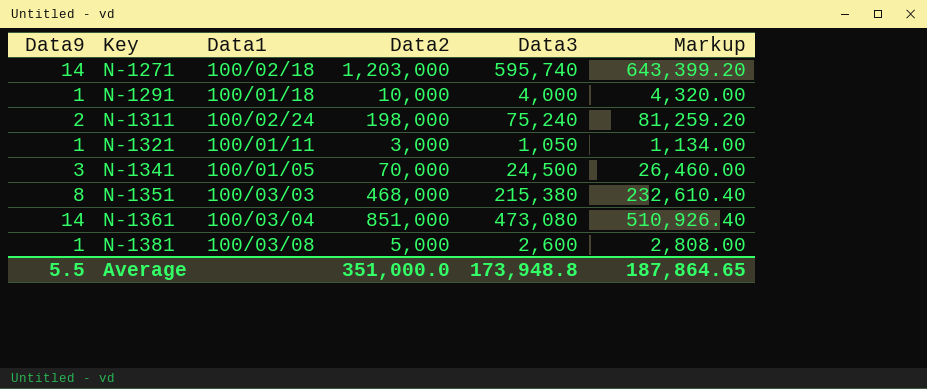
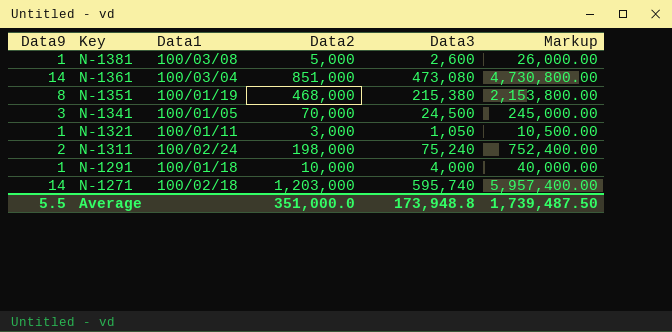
row order: Key ascending -> Key descending
column Markup | formula: [Data3] * 1.08 -> [Data3] * 10
N-1351 | Data1: 100/03/03 -> 100/01/19
Average | Markup: 187,864.65 -> 1,739,487.50

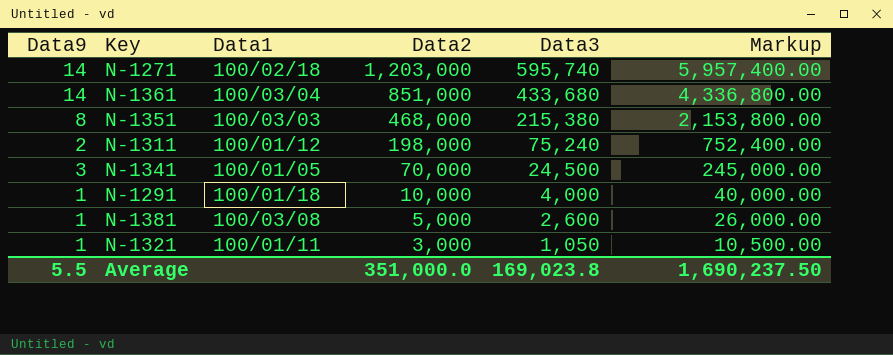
row order: Key descending -> Data2 descending
N-1361 | Data3: 473,080 -> 433,680
N-1361 | Markup: 4,730,800.00 -> 4,336,800.00
N-1351 | Data1: 100/01/19 -> 100/03/03
N-1311 | Data1: 100/02/24 -> 100/01/12
Average | Data3: 173,948.8 -> 169,023.8
Average | Markup: 1,739,487.50 -> 1,690,237.50

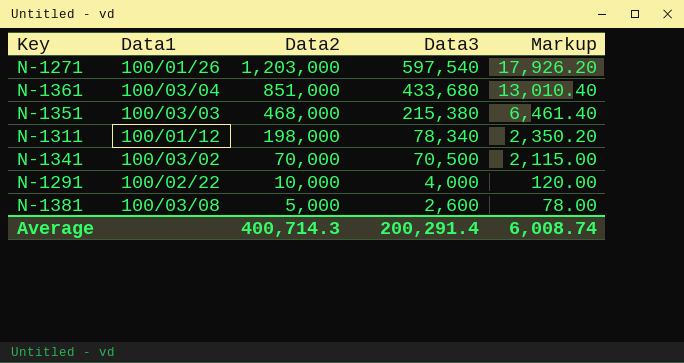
column Data9 | position: 1 -> none
column Markup | formula: [Data3] * 10 -> [Data3] * 0.03
row N-1321: 1 | 100/01/11 | 3,000 | 1,050 | 10,500.00 -> none
N-1271 | Data1: 100/02/18 -> 100/01/26
N-1271 | Data3: 595,740 -> 597,540
N-1311 | Data3: 75,240 -> 78,340
N-1341 | Data1: 100/01/05 -> 100/03/02
N-1341 | Data3: 24,500 -> 70,500
N-1291 | Data1: 100/01/18 -> 100/02/22
Average | Data2: 351,000.0 -> 400,714.3
Average | Data3: 169,023.8 -> 200,291.4
Average | Markup: 1,690,237.50 -> 6,008.74

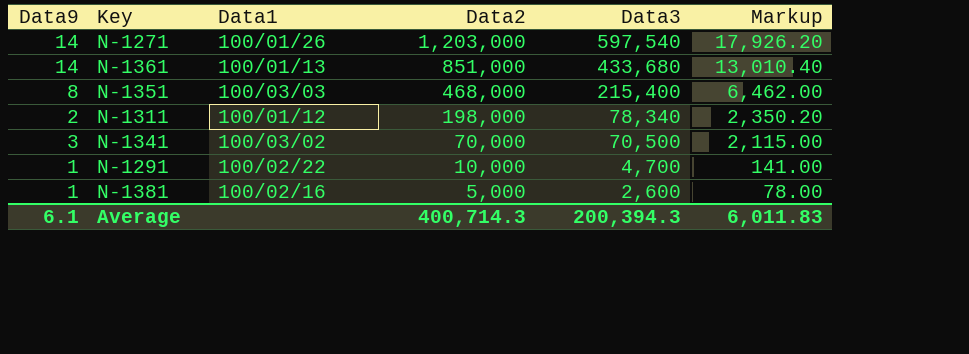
column Data9 | position: none -> 1
N-1361 | Data1: 100/03/04 -> 100/01/13
N-1351 | Data3: 215,380 -> 215,400
N-1351 | Markup: 6,461.40 -> 6,462.00
N-1291 | Data3: 4,000 -> 4,700
N-1291 | Markup: 120.00 -> 141.00
N-1381 | Data1: 100/03/08 -> 100/02/16
Average | Data3: 200,291.4 -> 200,394.3
Average | Markup: 6,008.74 -> 6,011.83

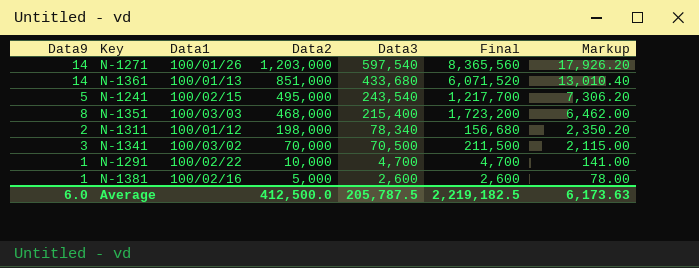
column Final | formula: none -> [Data9] * [Data3]
row N-1241: none -> 5 | 100/02/15 | 495,000 | 243,540 | 1,217,700 | 7,306.20
Average | Data9: 6.1 -> 6.0
Average | Data2: 400,714.3 -> 412,500.0
Average | Data3: 200,394.3 -> 205,787.5
Average | Markup: 6,011.83 -> 6,173.63

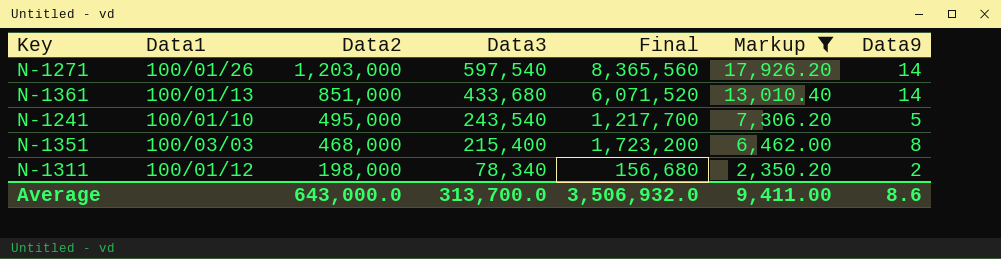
filter: none -> Markup >= 2,350.20
column Data9 | position: 1 -> 7
N-1241 | Data1: 100/02/15 -> 100/01/10
Average | Data2: 412,500.0 -> 643,000.0
Average | Data3: 205,787.5 -> 313,700.0
Average | Final: 2,219,182.5 -> 3,506,932.0
Average | Markup: 6,173.63 -> 9,411.00
Average | Data9: 6.0 -> 8.6

